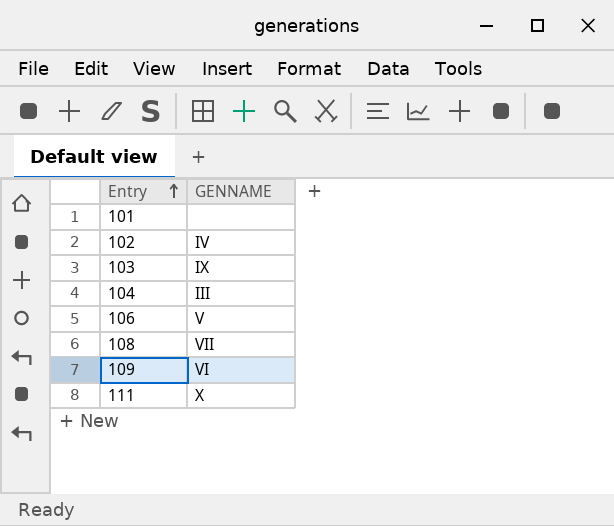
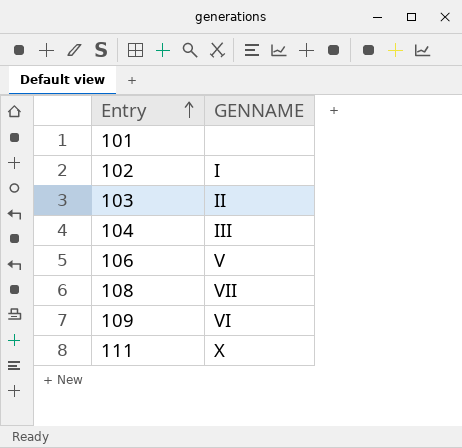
102 | GENNAME: IV -> I
103 | GENNAME: IX -> II

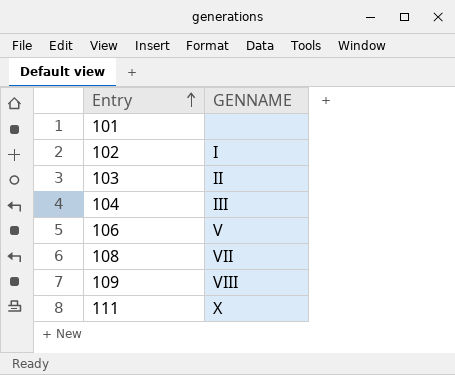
109 | GENNAME: VI -> VIII

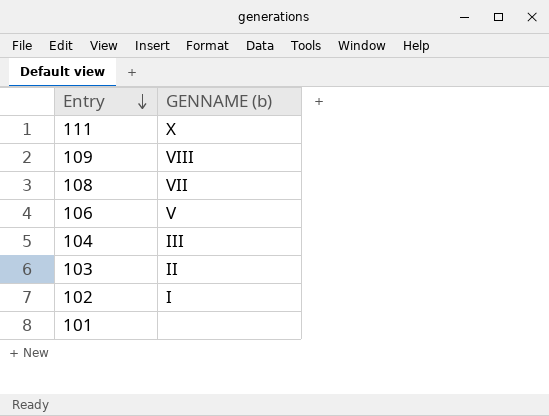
row order: Entry ascending -> Entry descending
column name: GENNAME -> GENNAME (b)

